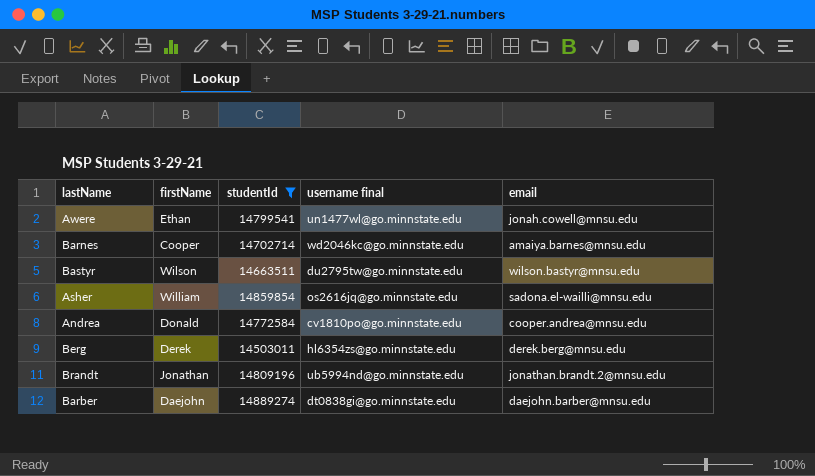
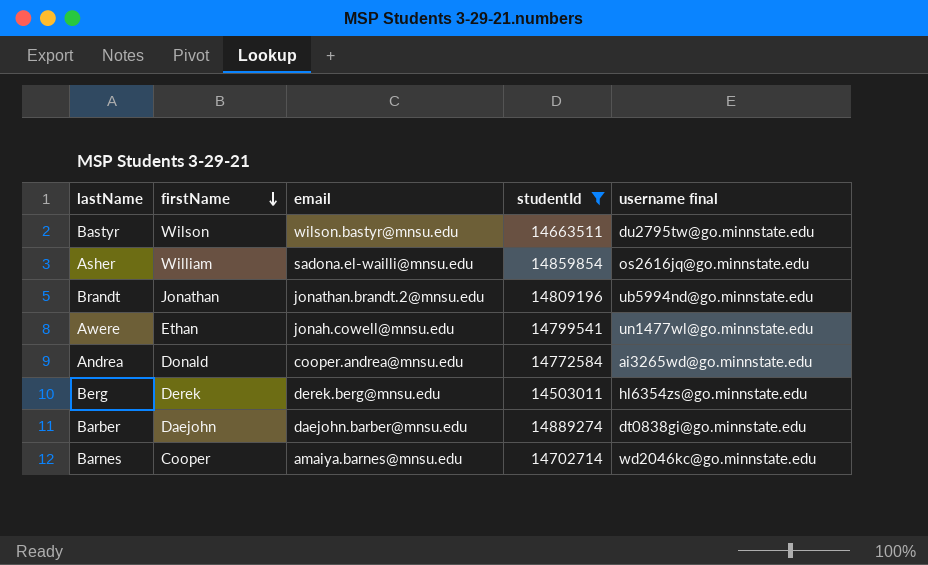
row order: none -> firstName descending
column email | position: 5 -> 3
Andrea | username final: cv1810po@go.minnstate.edu -> ai3265wd@go.minnstate.edu

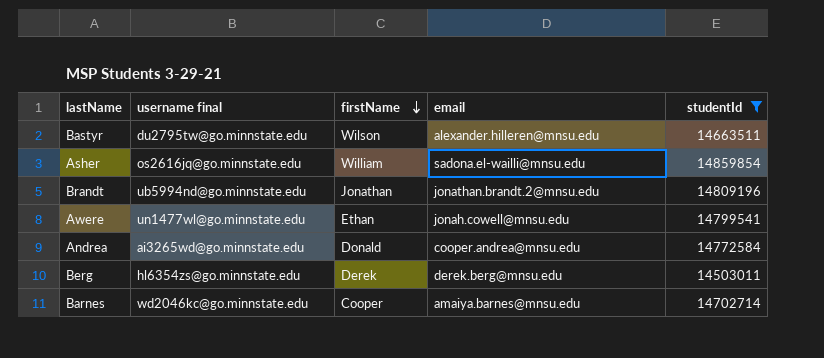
column username final | position: 5 -> 2
row Barber: Daejohn | daejohn.barber@mnsu.edu | 14889274 | dt0838gi@go.minnstate.edu -> none
Bastyr | email: wilson.bastyr@mnsu.edu -> alexander.hilleren@mnsu.edu

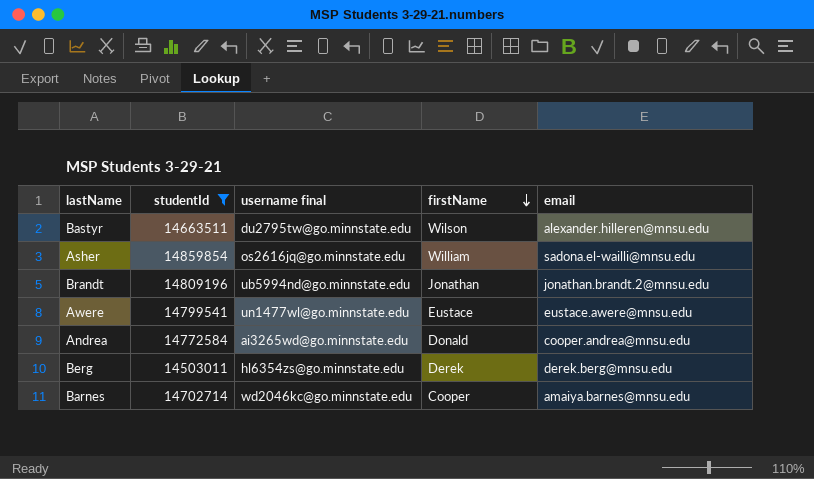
column studentId | position: 5 -> 2
Awere | firstName: Ethan -> Eustace
Awere | email: jonah.cowell@mnsu.edu -> eustace.awere@mnsu.edu

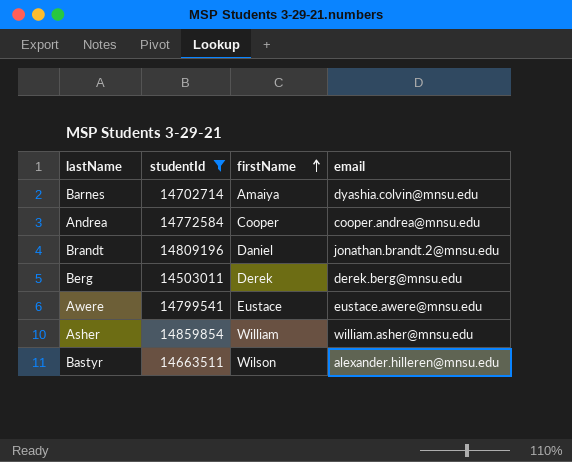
row order: firstName descending -> firstName ascending
column username final | position: 3 -> none
Barnes | firstName: Cooper -> Amaiya
Barnes | email: amaiya.barnes@mnsu.edu -> dyashia.colvin@mnsu.edu
Andrea | firstName: Donald -> Cooper
Brandt | firstName: Jonathan -> Daniel
Asher | email: sadona.el-wailli@mnsu.edu -> william.asher@mnsu.edu

